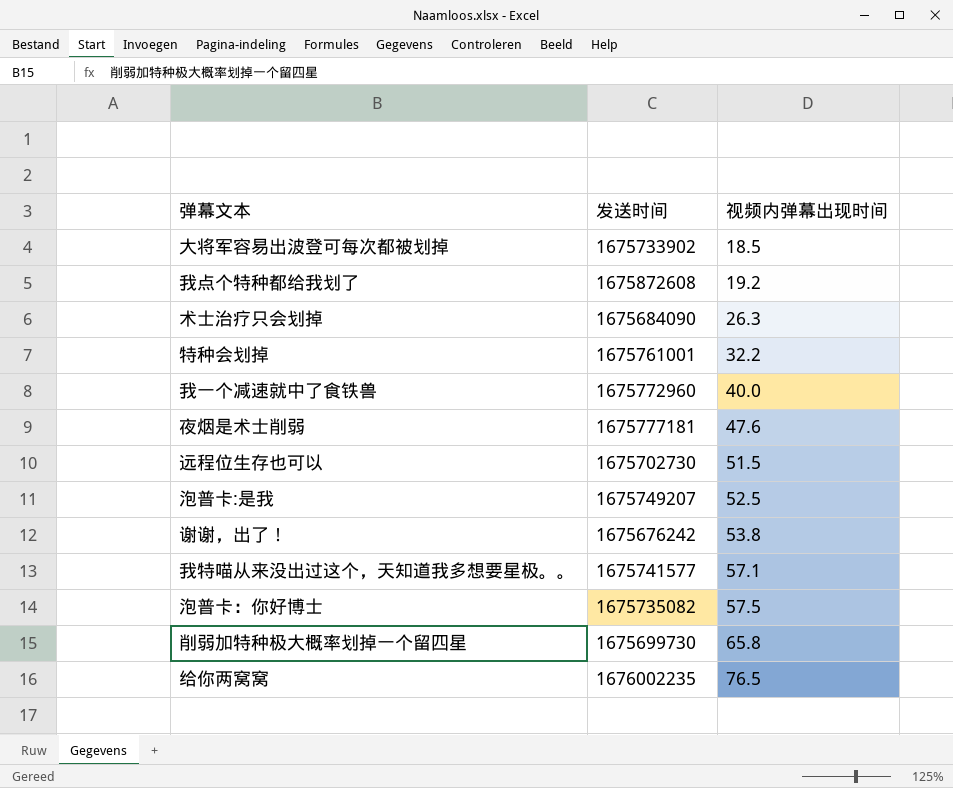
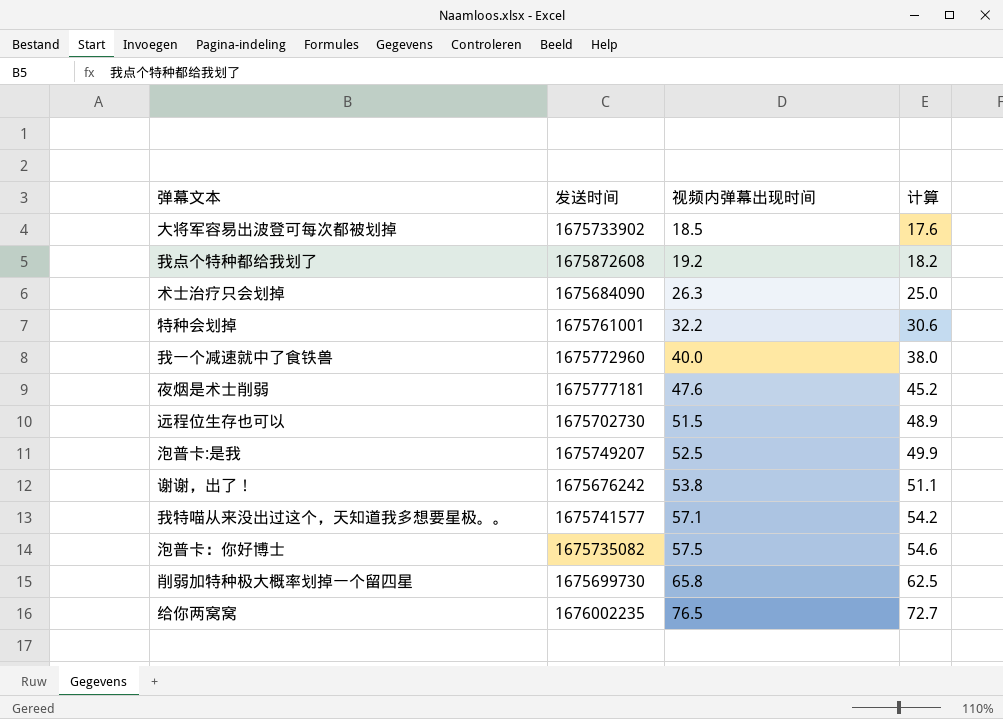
column 计算 | formula: none -> [视频内弹幕出现时间] * 0.95

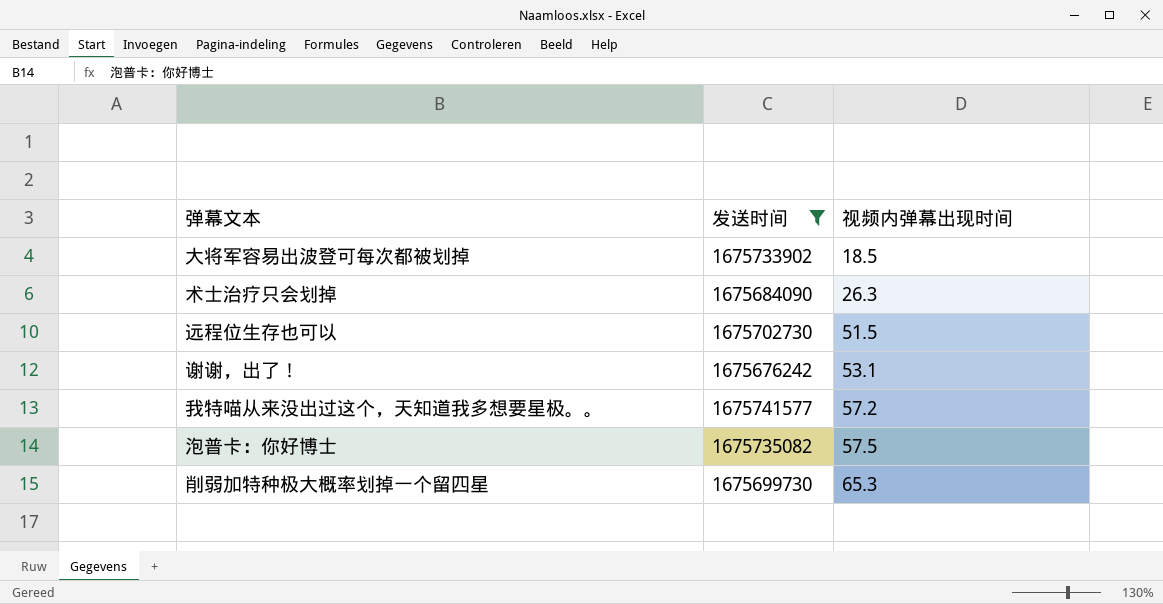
filter: none -> 发送时间 <= 1675741577
column 计算 | formula: [视频内弹幕出现时间] * 0.95 -> none
谢谢，出了！ | 视频内弹幕出现时间: 53.8 -> 53.1
我特喵从来没出过这个，天知道我多想要星极。。 | 视频内弹幕出现时间: 57.1 -> 57.2
削弱加特种极大概率划掉一个留四星 | 视频内弹幕出现时间: 65.8 -> 65.3

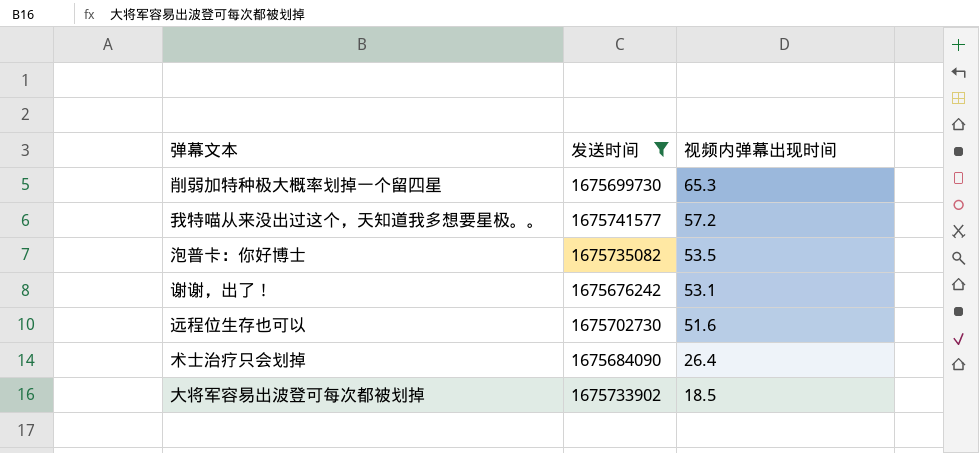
row order: 视频内弹幕出现时间 ascending -> 视频内弹幕出现时间 descending
泡普卡：你好博士 | 视频内弹幕出现时间: 57.5 -> 53.5
远程位生存也可以 | 视频内弹幕出现时间: 51.5 -> 51.6
术士治疗只会划掉 | 视频内弹幕出现时间: 26.3 -> 26.4

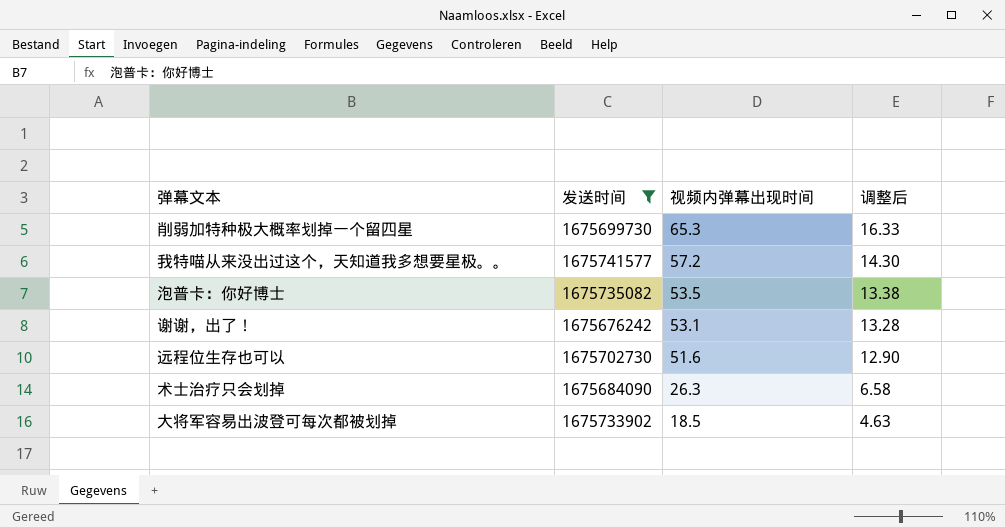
column 调整后 | formula: none -> [视频内弹幕出现时间] * 0.25
术士治疗只会划掉 | 视频内弹幕出现时间: 26.4 -> 26.3

